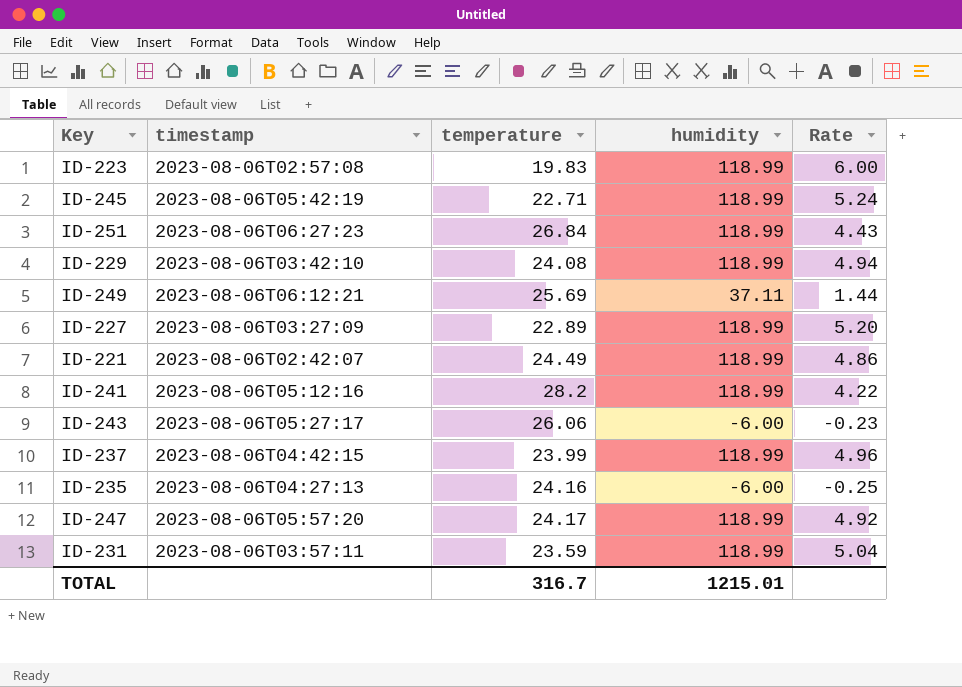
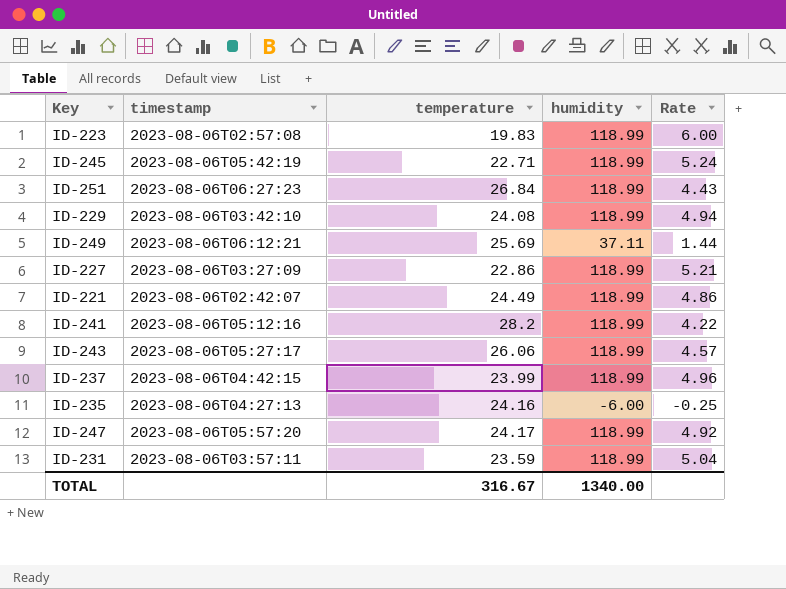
ID-227 | temperature: 22.89 -> 22.86
ID-227 | Rate: 5.20 -> 5.21
ID-243 | humidity: -6.00 -> 118.99
ID-243 | Rate: -0.23 -> 4.57
TOTAL | temperature: 316.7 -> 316.67
TOTAL | humidity: 1215.01 -> 1340.00

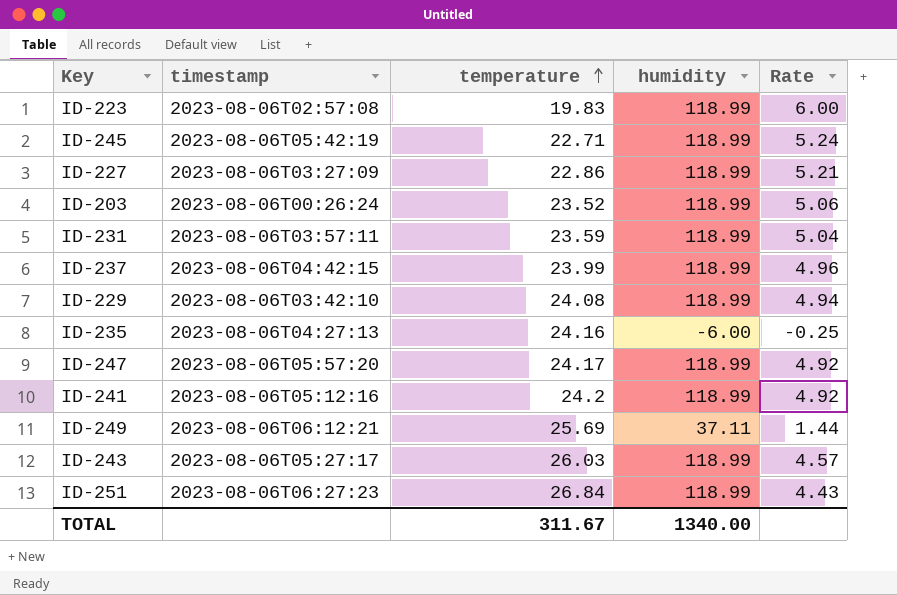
row order: none -> temperature ascending
row ID-221: 2023-08-06T02:42:07 | 24.49 | 118.99 | 4.86 -> none
row ID-203: none -> 2023-08-06T00:26:24 | 23.52 | 118.99 | 5.06
ID-241 | temperature: 28.2 -> 24.2
ID-241 | Rate: 4.22 -> 4.92
ID-243 | temperature: 26.06 -> 26.03
TOTAL | temperature: 316.67 -> 311.67

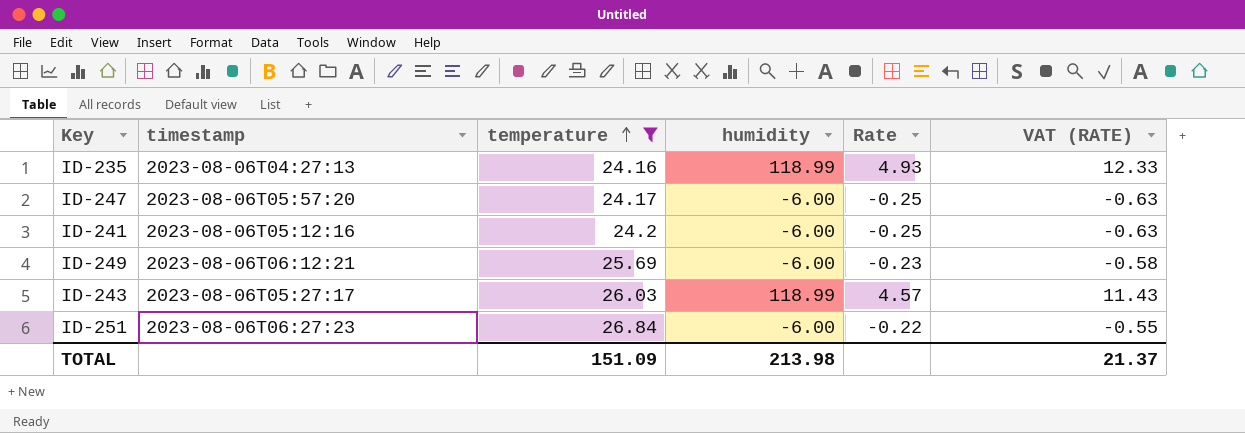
filter: none -> temperature >= 24.16
column VAT (RATE) | formula: none -> [Rate] * 2.5
ID-235 | humidity: -6.00 -> 118.99
ID-235 | Rate: -0.25 -> 4.93
ID-247 | humidity: 118.99 -> -6.00
ID-247 | Rate: 4.92 -> -0.25
ID-241 | humidity: 118.99 -> -6.00
ID-241 | Rate: 4.92 -> -0.25
ID-249 | humidity: 37.11 -> -6.00
ID-249 | Rate: 1.44 -> -0.23
ID-251 | humidity: 118.99 -> -6.00
ID-251 | Rate: 4.43 -> -0.22
TOTAL | temperature: 311.67 -> 151.09
TOTAL | humidity: 1340.00 -> 213.98

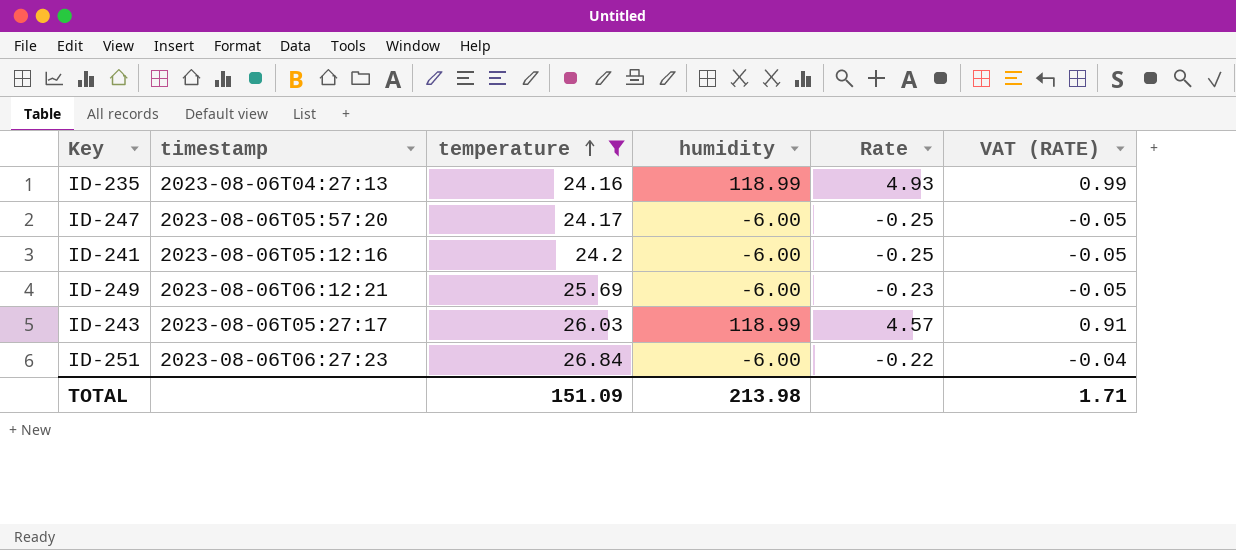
column VAT (RATE) | formula: [Rate] * 2.5 -> [Rate] * 0.2
TOTAL | VAT (RATE): 21.37 -> 1.71

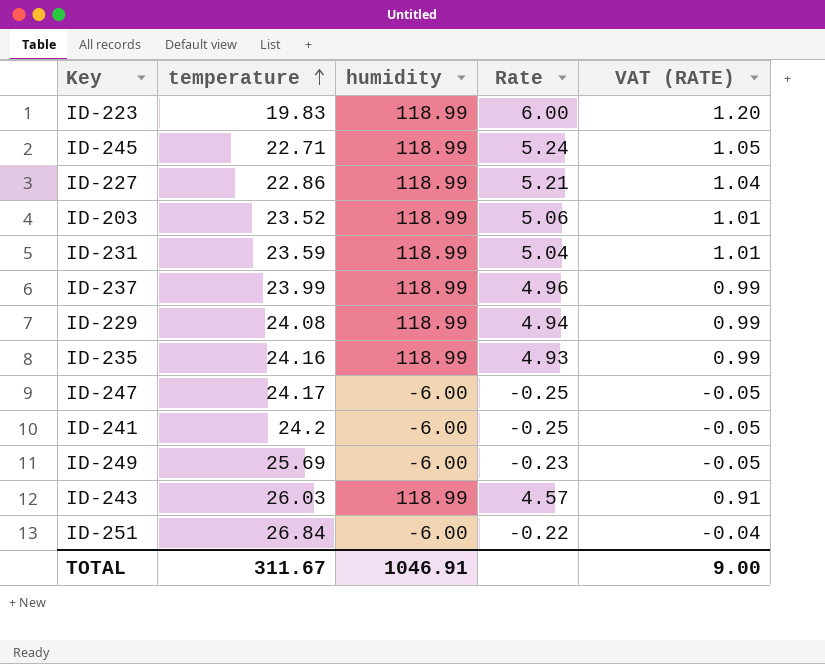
filter: temperature >= 24.16 -> none
column timestamp | position: 2 -> none
TOTAL | temperature: 151.09 -> 311.67
TOTAL | humidity: 213.98 -> 1046.91
TOTAL | VAT (RATE): 1.71 -> 9.00

